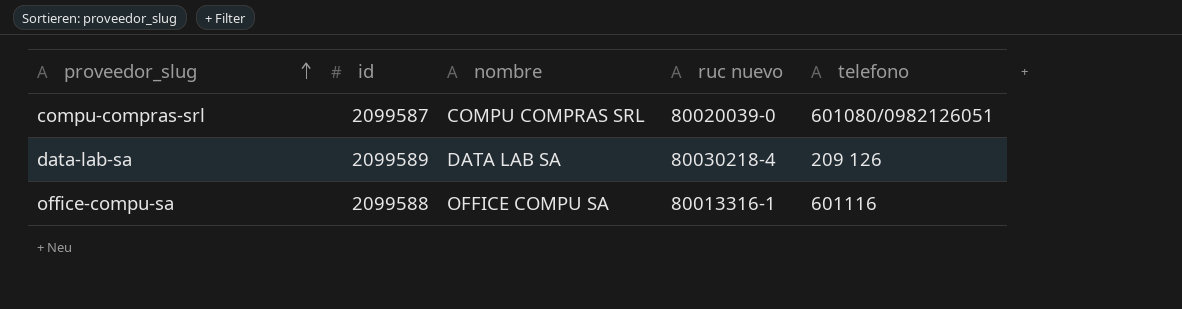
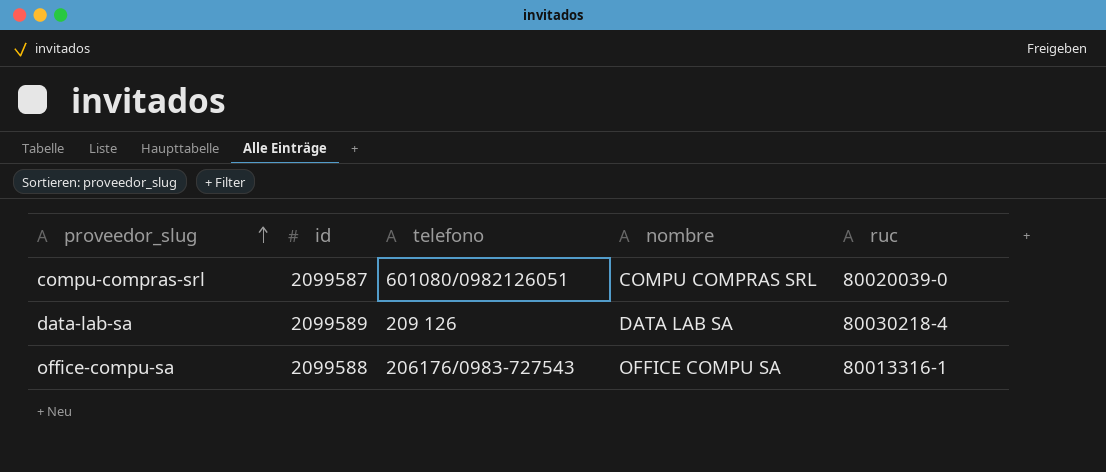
column telefono | position: 5 -> 3
column name: ruc nuevo -> ruc
office-compu-sa | telefono: 601116 -> 206176/0983-727543

